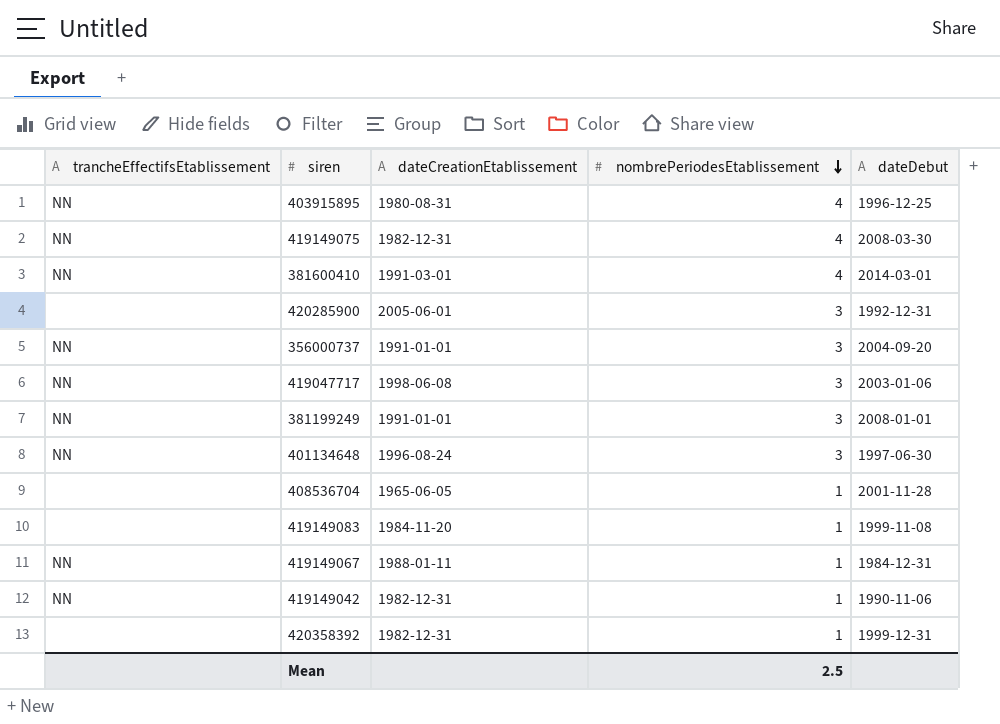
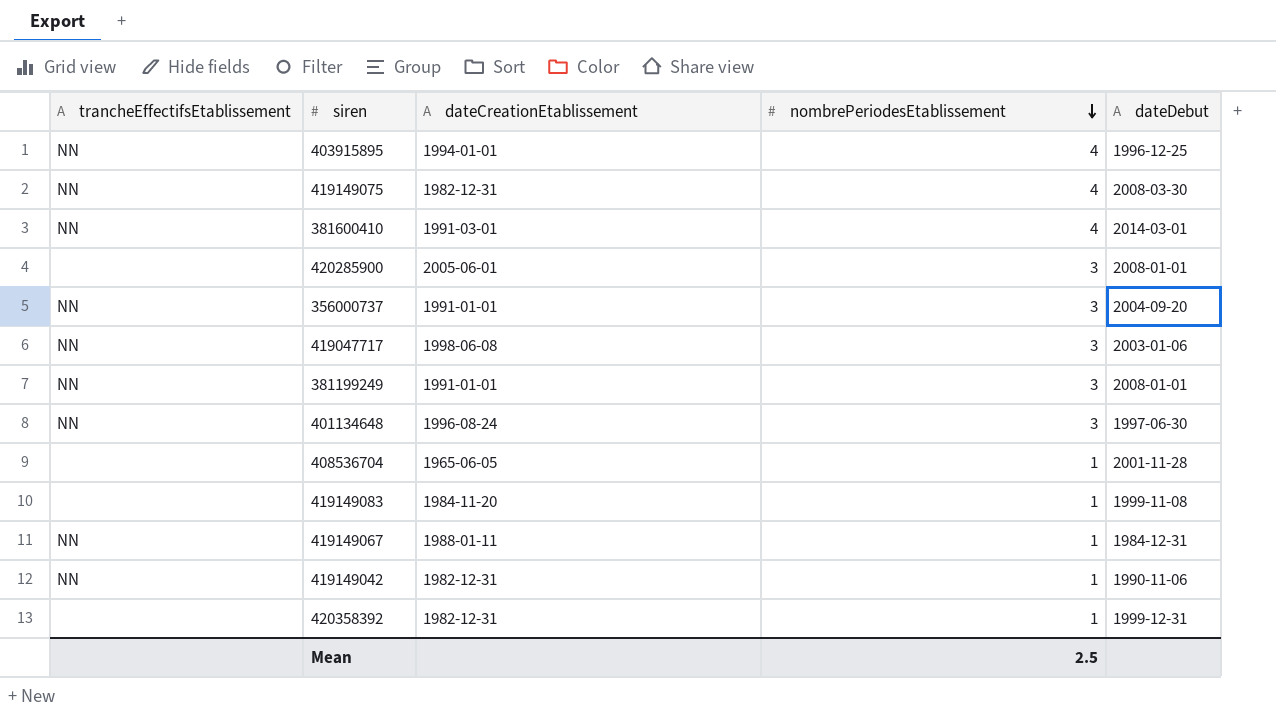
403915895 | dateCreationEtablissement: 1980-08-31 -> 1994-01-01
420285900 | dateDebut: 1992-12-31 -> 2008-01-01

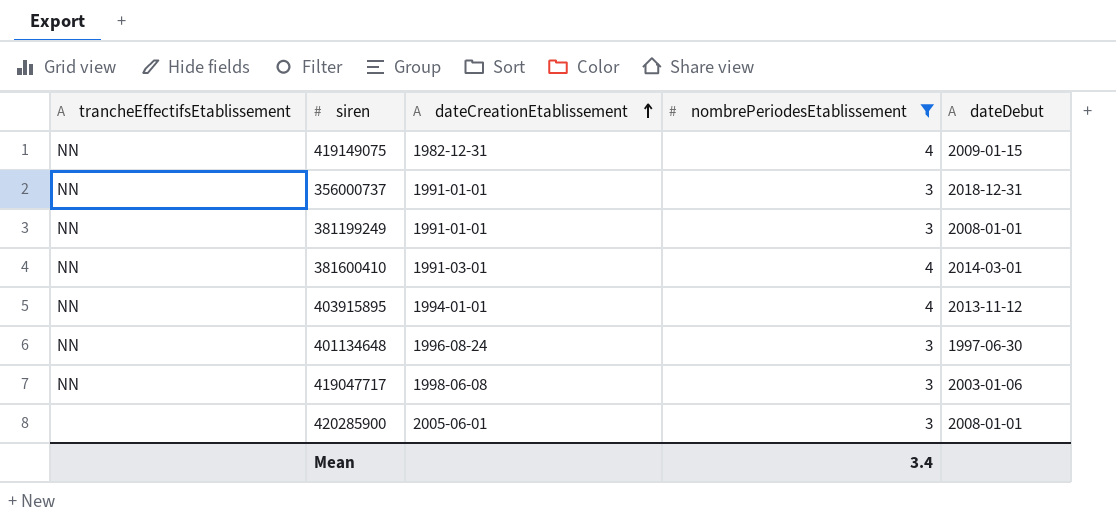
filter: none -> nombrePeriodesEtablissement != 1
row order: nombrePeriodesEtablissement descending -> dateCreationEtablissement ascending
419149075 | dateDebut: 2008-03-30 -> 2009-01-15
356000737 | dateDebut: 2004-09-20 -> 2018-12-31
403915895 | dateDebut: 1996-12-25 -> 2013-11-12
Mean | nombrePeriodesEtablissement: 2.5 -> 3.4

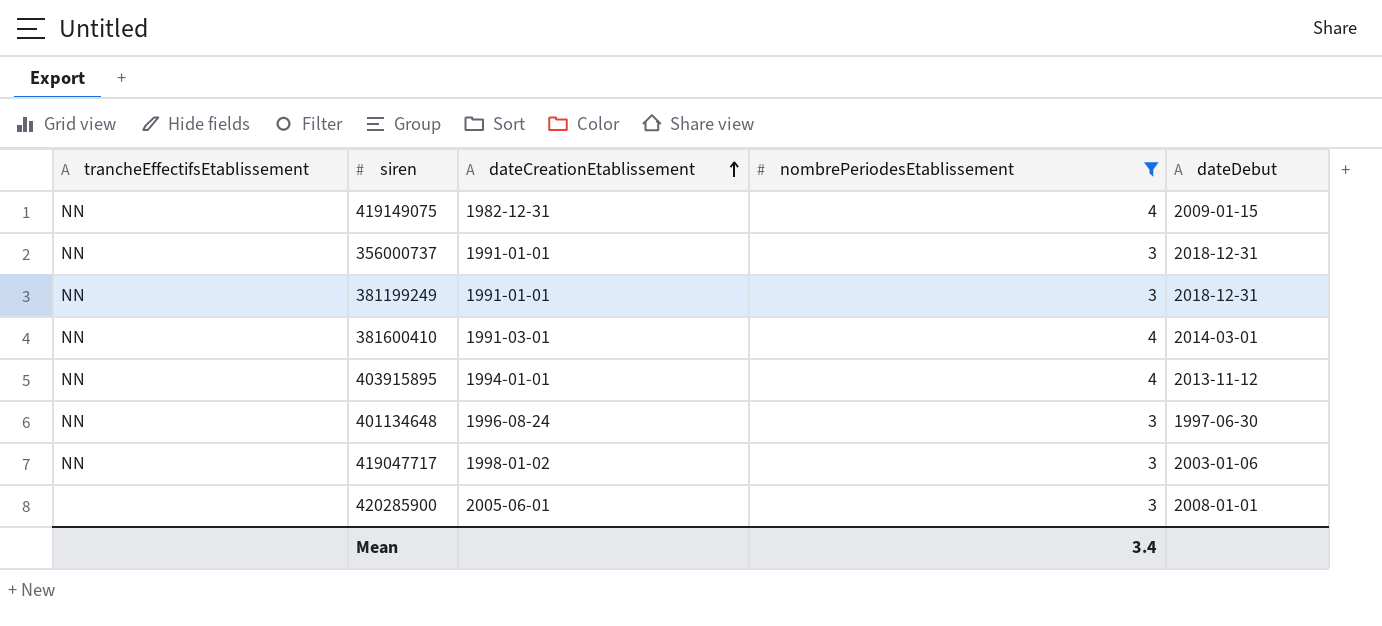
381199249 | dateDebut: 2008-01-01 -> 2018-12-31
419047717 | dateCreationEtablissement: 1998-06-08 -> 1998-01-02

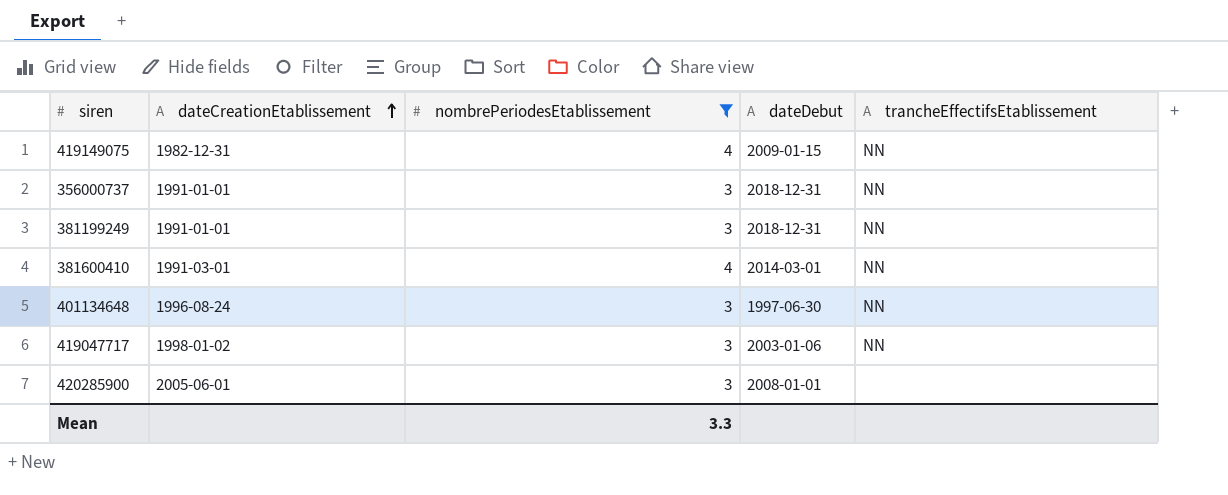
column trancheEffectifsEtablissement | position: 1 -> 5
row 403915895: NN | 1994-01-01 | 4 | 2013-11-12 -> none
Mean | nombrePeriodesEtablissement: 3.4 -> 3.3

